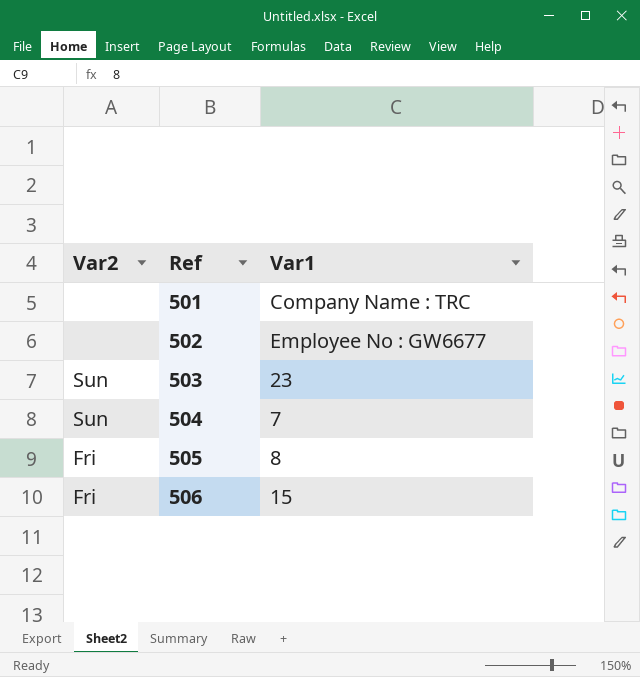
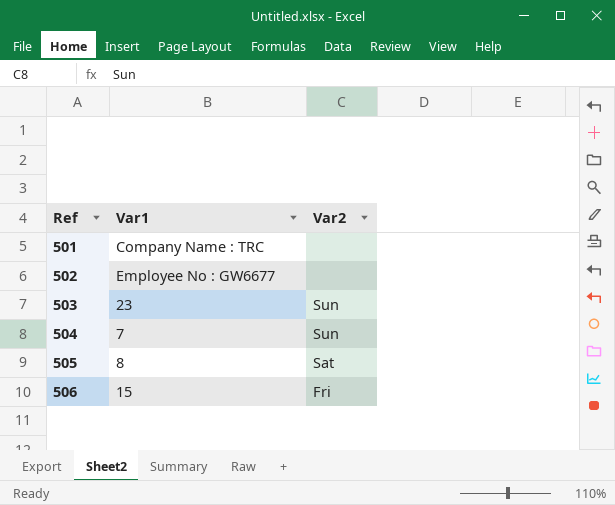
column Var2 | position: 1 -> 3
505 | Var2: Fri -> Sat

